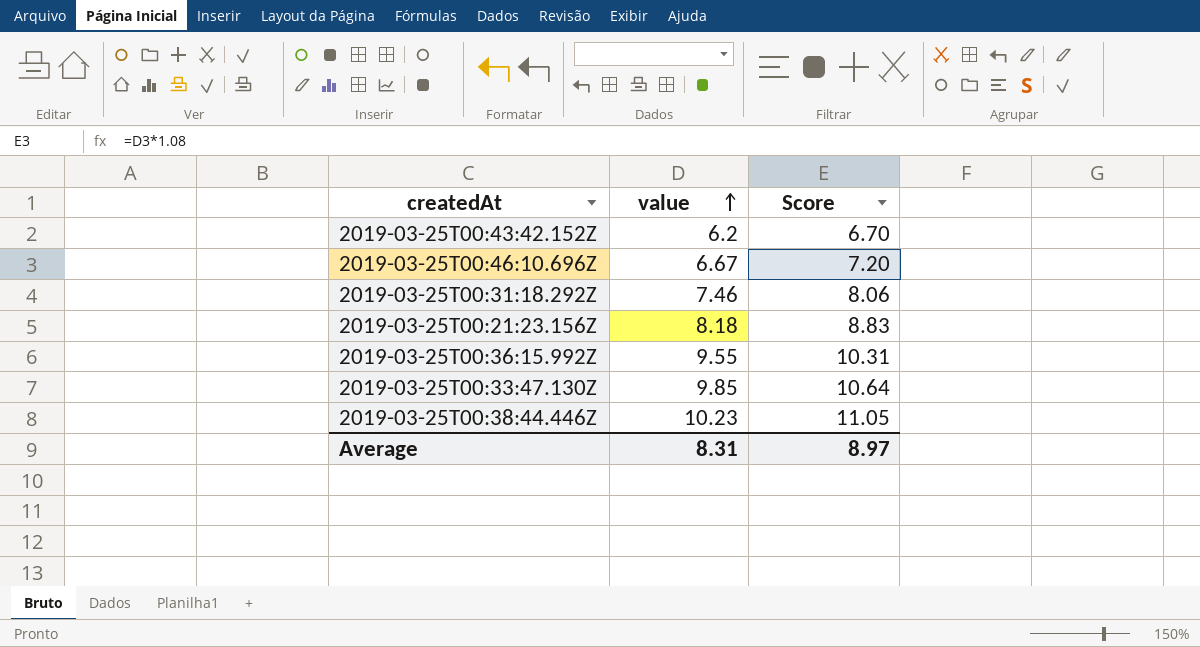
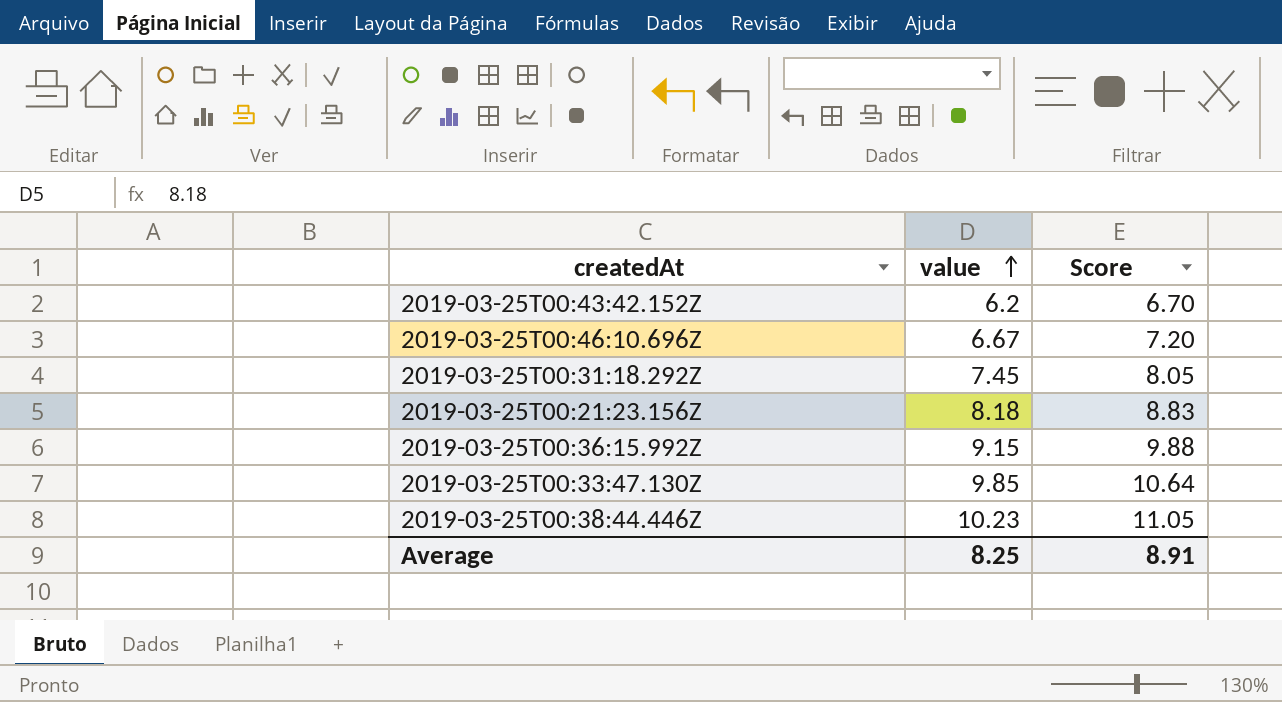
2019-03-25T00:31:18.292Z | value: 7.46 -> 7.45
2019-03-25T00:31:18.292Z | Score: 8.06 -> 8.05
2019-03-25T00:36:15.992Z | value: 9.55 -> 9.15
2019-03-25T00:36:15.992Z | Score: 10.31 -> 9.88
Average | value: 8.31 -> 8.25
Average | Score: 8.97 -> 8.91

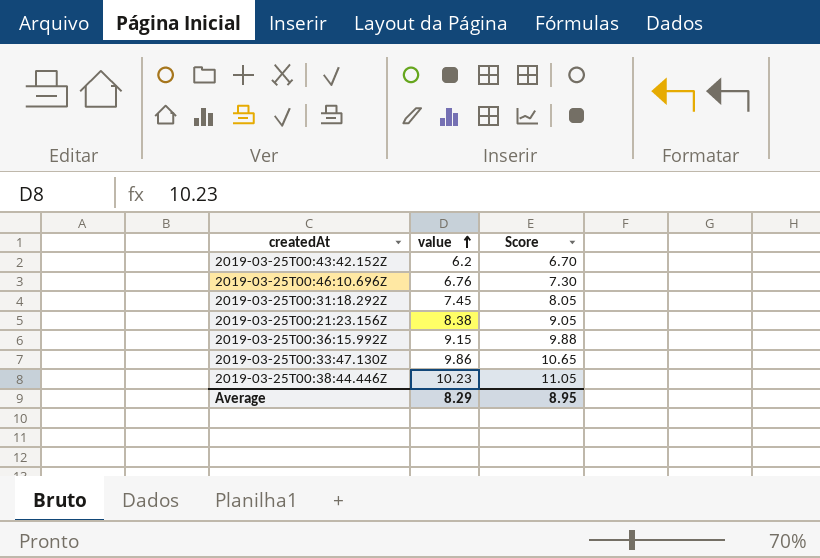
2019-03-25T00:46:10.696Z | value: 6.67 -> 6.76
2019-03-25T00:46:10.696Z | Score: 7.20 -> 7.30
2019-03-25T00:21:23.156Z | value: 8.18 -> 8.38
2019-03-25T00:21:23.156Z | Score: 8.83 -> 9.05
2019-03-25T00:33:47.130Z | value: 9.85 -> 9.86
2019-03-25T00:33:47.130Z | Score: 10.64 -> 10.65
Average | value: 8.25 -> 8.29
Average | Score: 8.91 -> 8.95

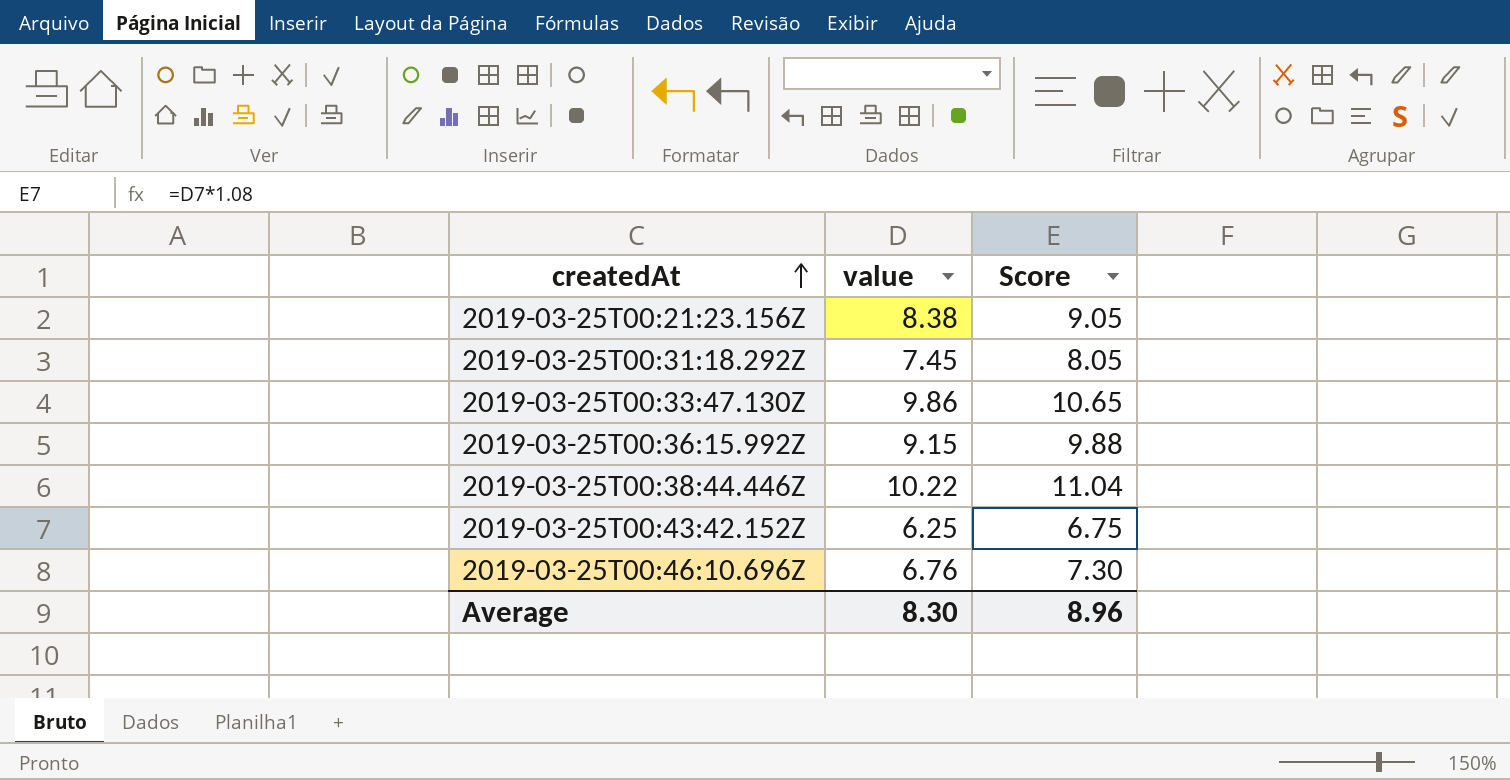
row order: value ascending -> createdAt ascending
2019-03-25T00:38:44.446Z | value: 10.23 -> 10.22
2019-03-25T00:38:44.446Z | Score: 11.05 -> 11.04
2019-03-25T00:43:42.152Z | value: 6.2 -> 6.25
2019-03-25T00:43:42.152Z | Score: 6.70 -> 6.75
Average | value: 8.29 -> 8.30
Average | Score: 8.95 -> 8.96

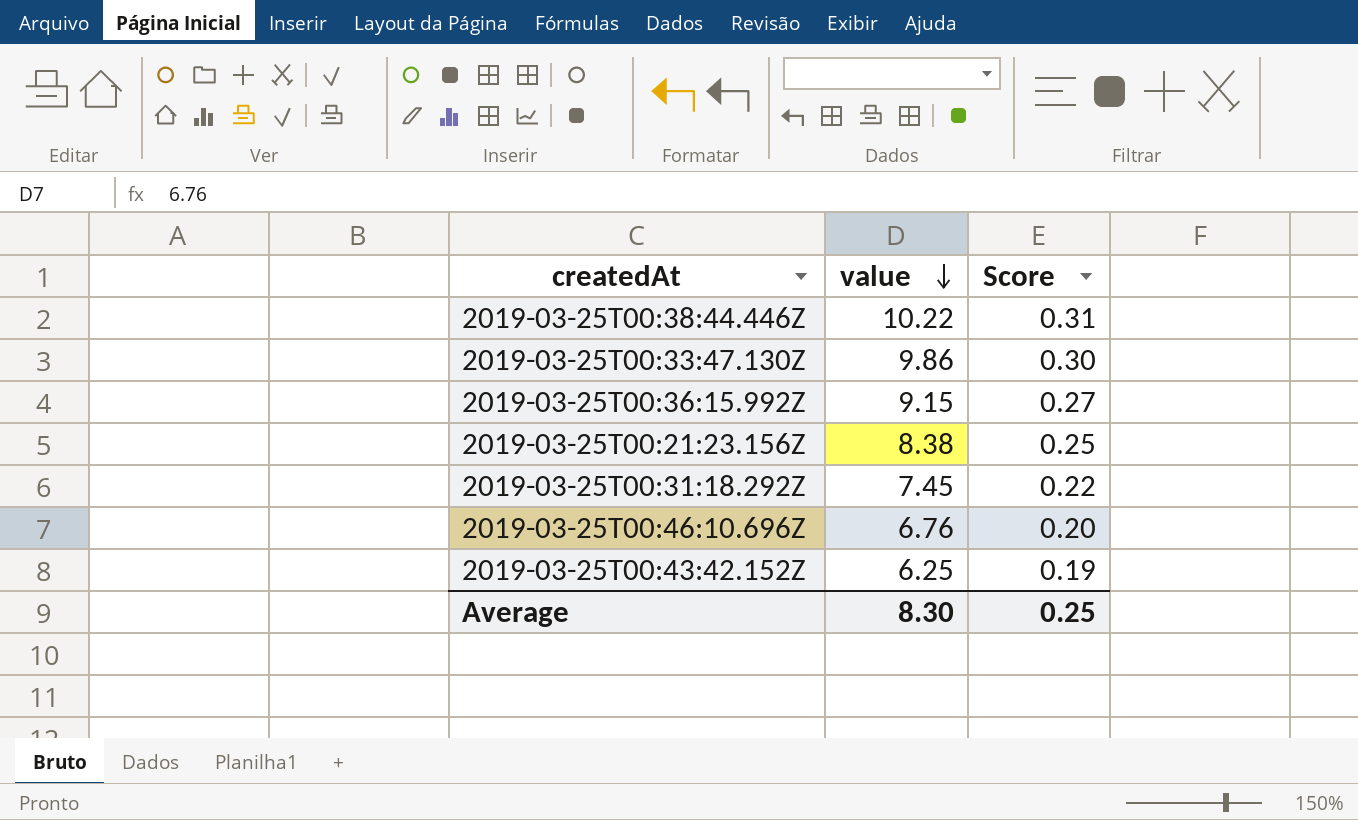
row order: createdAt ascending -> value descending
column Score | formula: [value] * 1.08 -> [value] * 0.03
Average | Score: 8.96 -> 0.25

